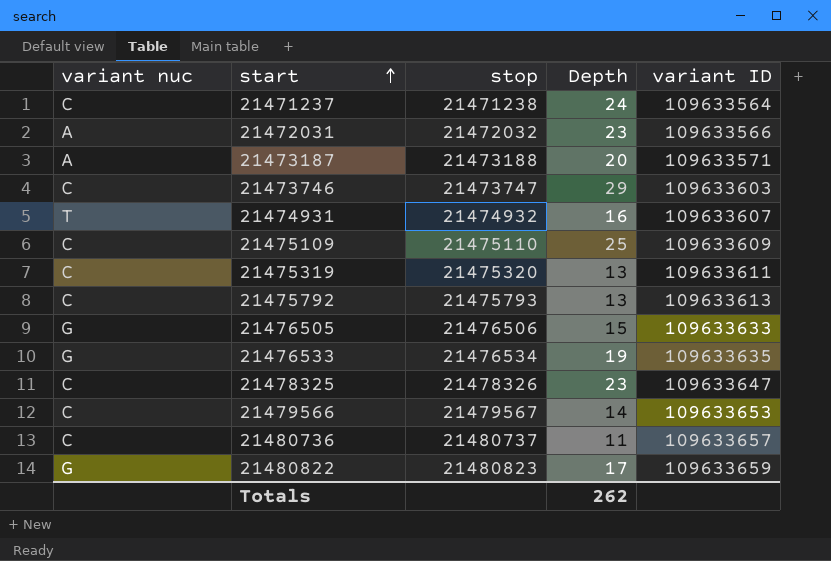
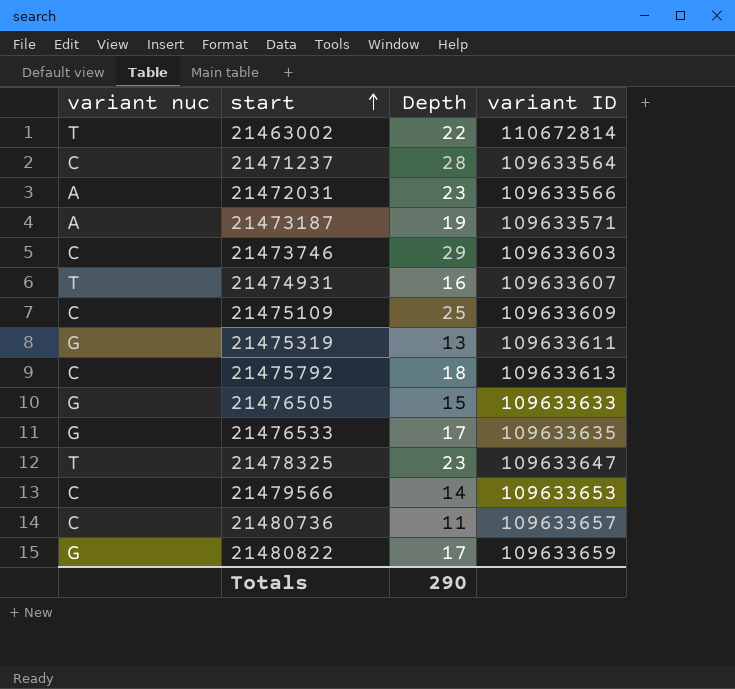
column stop | position: 3 -> none
row 21463002: none -> T | 22 | 110672814
21471237 | Depth: 24 -> 28
21473187 | Depth: 20 -> 19
21475319 | variant nuc: C -> G
21475792 | Depth: 13 -> 18
21476533 | Depth: 19 -> 17
21478325 | variant nuc: C -> T
Totals | Depth: 262 -> 290

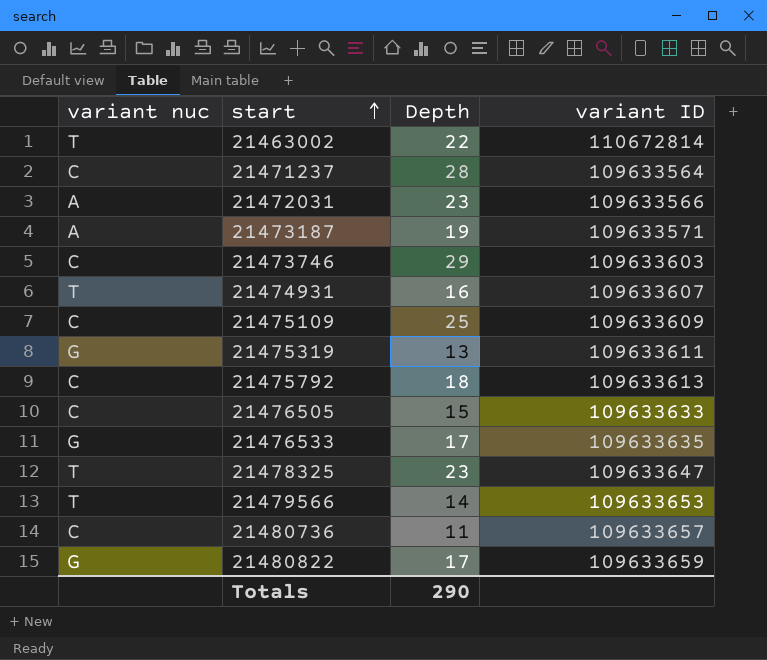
21476505 | variant nuc: G -> C
21479566 | variant nuc: C -> T

